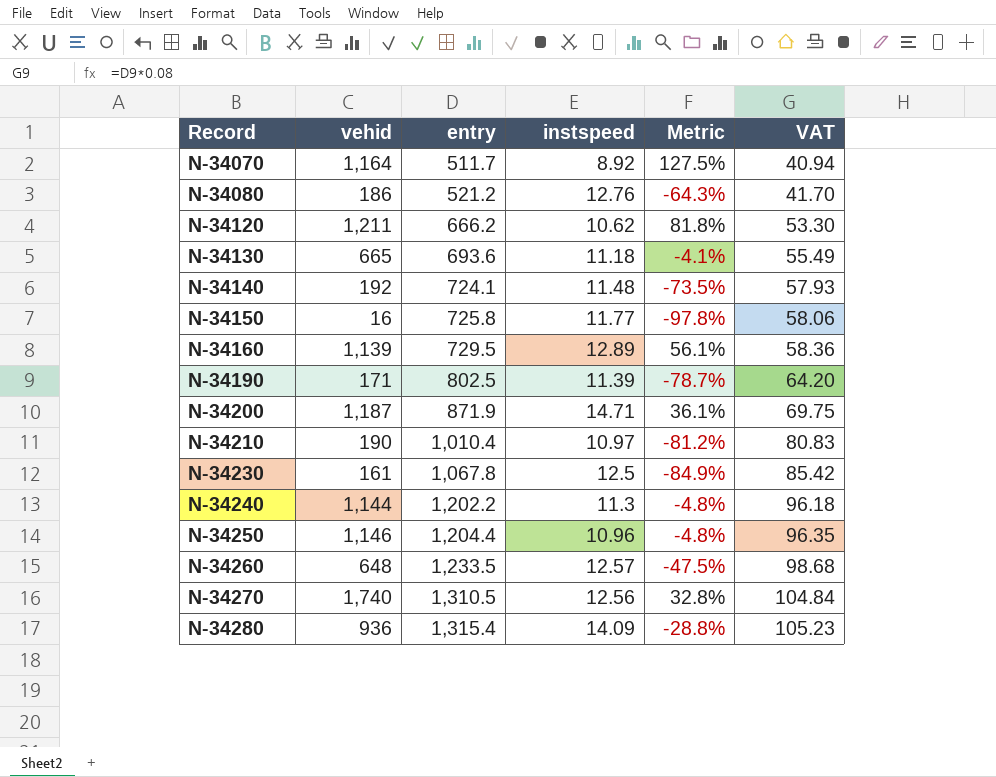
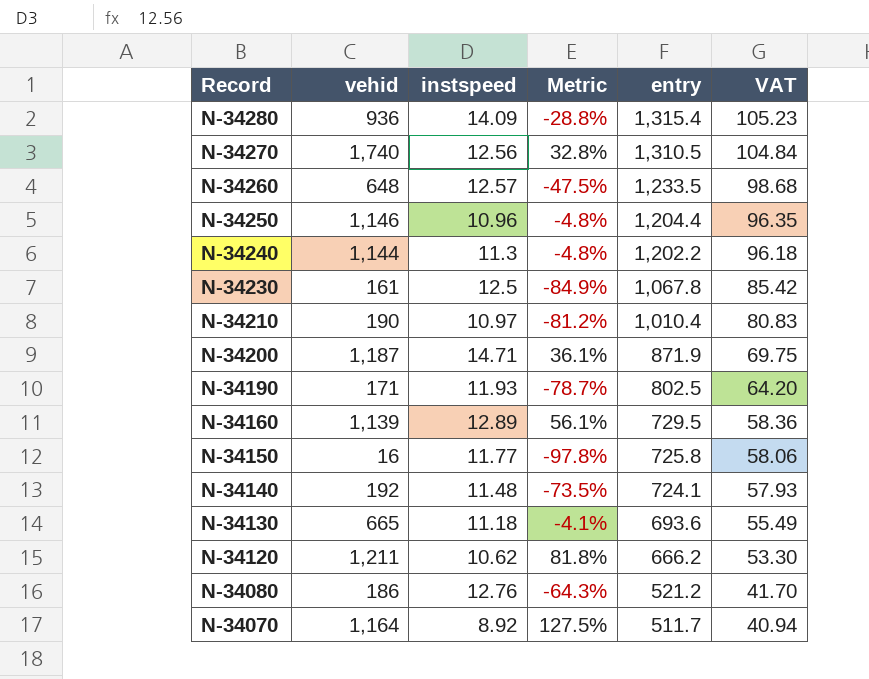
row order: Record ascending -> Record descending
column entry | position: 3 -> 5
N-34190 | instspeed: 11.39 -> 11.93

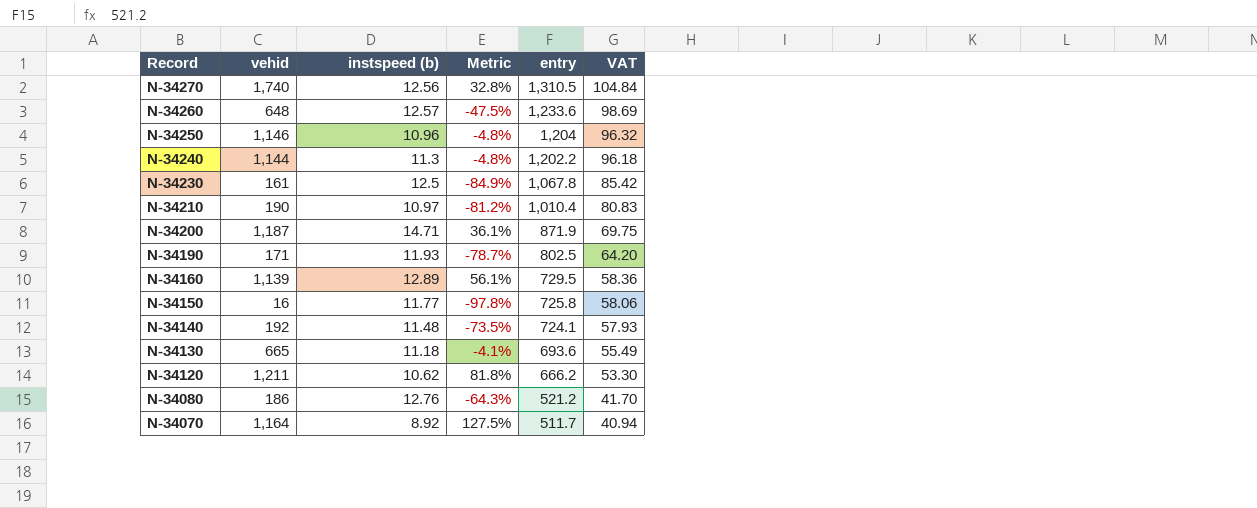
column name: instspeed -> instspeed (b)
row N-34280: 936 | 14.09 | -28.8% | 1,315.4 | 105.23 -> none
N-34260 | entry: 1,233.5 -> 1,233.6
N-34260 | VAT: 98.68 -> 98.69
N-34250 | entry: 1,204.4 -> 1,204
N-34250 | VAT: 96.35 -> 96.32

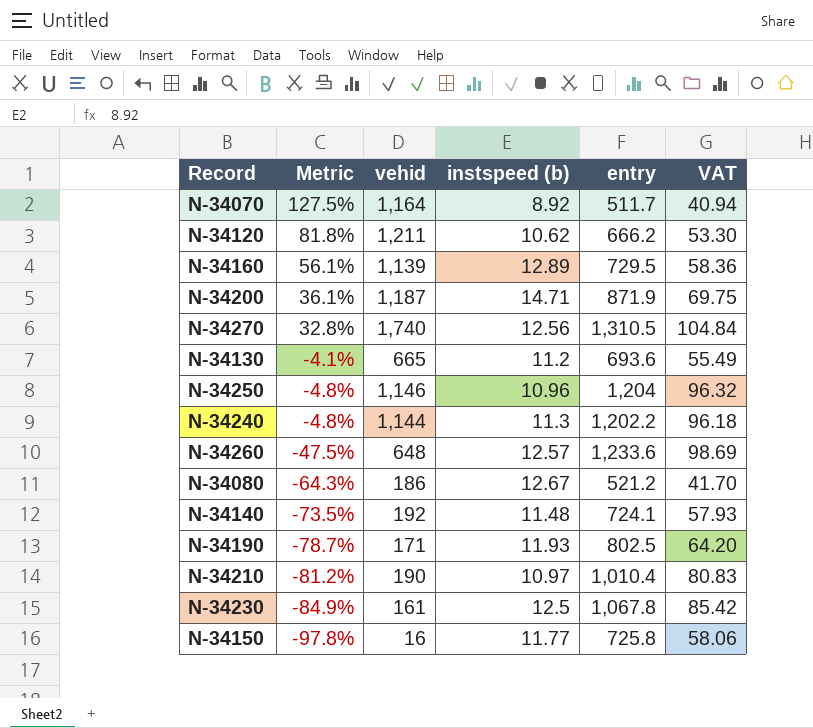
row order: Record descending -> Metric descending
column Metric | position: 4 -> 2
N-34130 | instspeed (b): 11.18 -> 11.2
N-34080 | instspeed (b): 12.76 -> 12.67

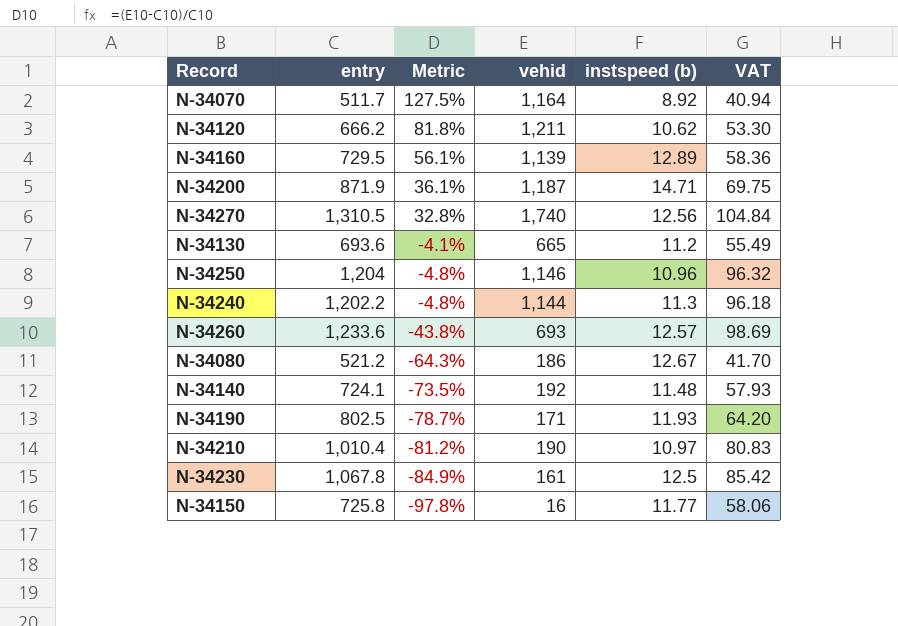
column entry | position: 5 -> 2
N-34260 | Metric: -47.5% -> -43.8%
N-34260 | vehid: 648 -> 693

